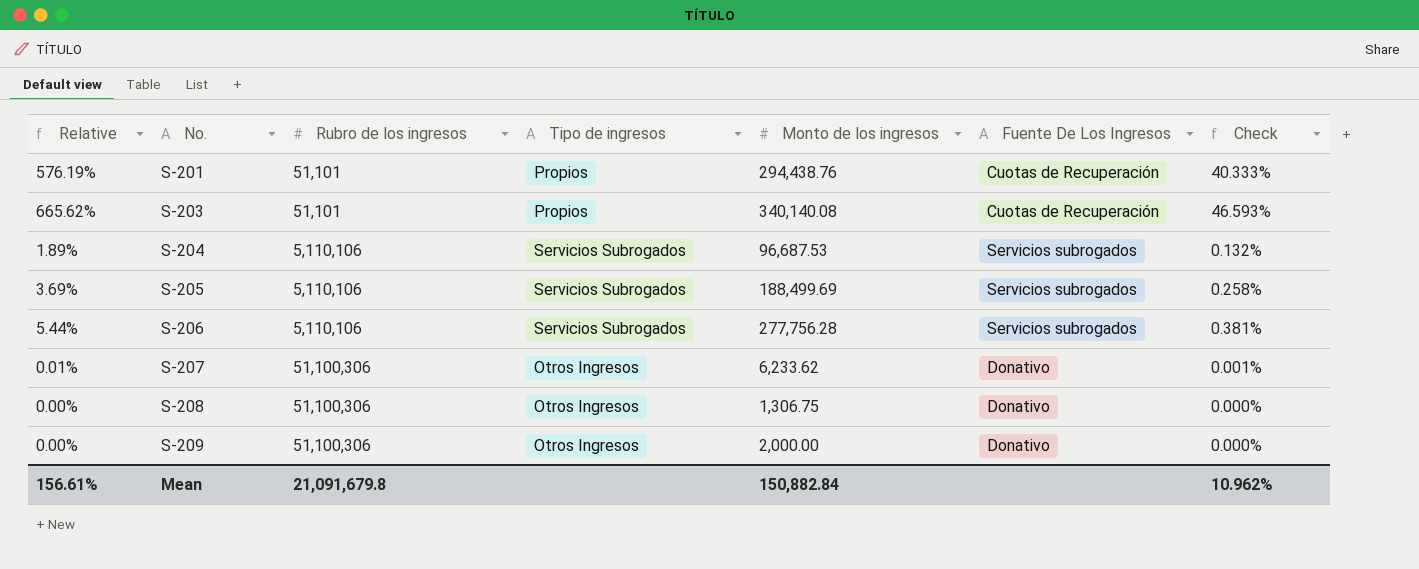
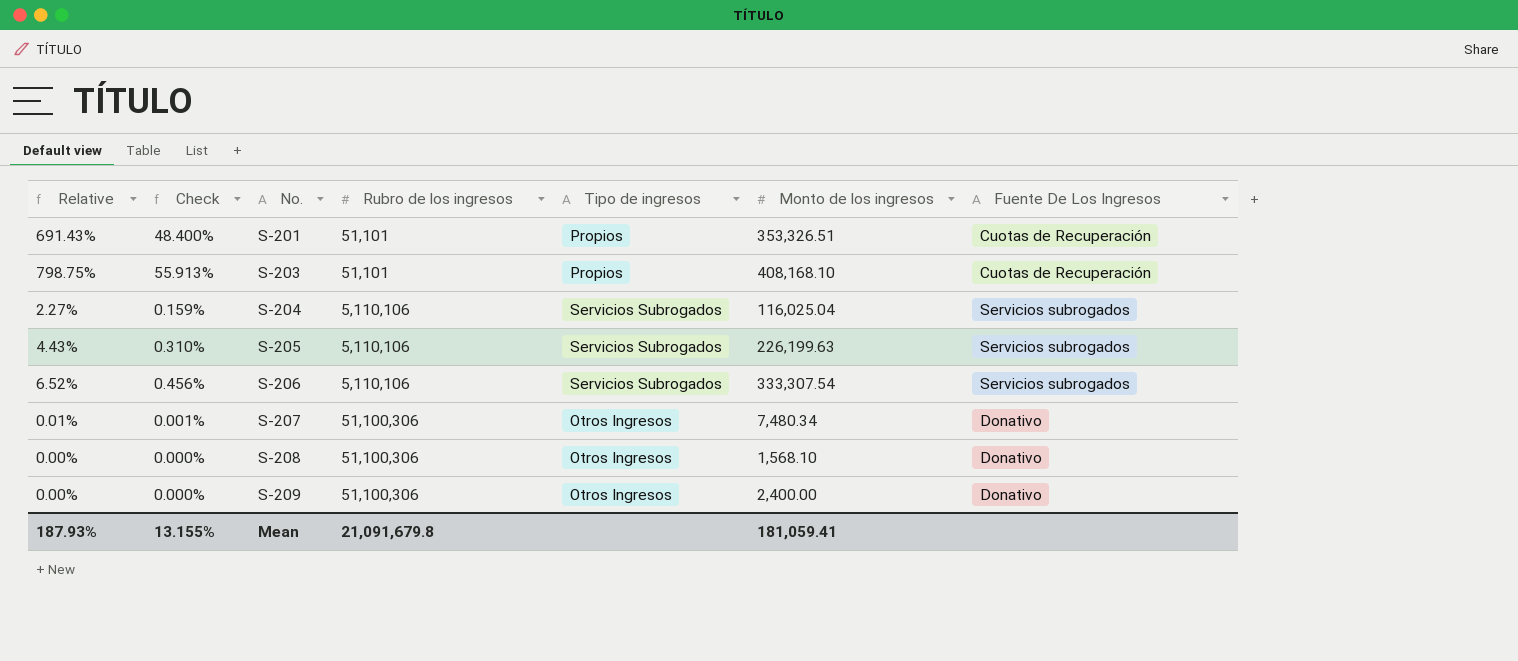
column Check | position: 7 -> 2
S-201 | Relative: 576.19% -> 691.43%
S-201 | Check: 40.333% -> 48.400%
S-201 | Monto de los ingresos: 294,438.76 -> 353,326.51
S-203 | Relative: 665.62% -> 798.75%
S-203 | Check: 46.593% -> 55.913%
S-203 | Monto de los ingresos: 340,140.08 -> 408,168.10
S-204 | Relative: 1.89% -> 2.27%
S-204 | Check: 0.132% -> 0.159%
S-204 | Monto de los ingresos: 96,687.53 -> 116,025.04
S-205 | Relative: 3.69% -> 4.43%
S-205 | Check: 0.258% -> 0.310%
S-205 | Monto de los ingresos: 188,499.69 -> 226,199.63
S-206 | Relative: 5.44% -> 6.52%
S-206 | Check: 0.381% -> 0.456%
S-206 | Monto de los ingresos: 277,756.28 -> 333,307.54
S-207 | Monto de los ingresos: 6,233.62 -> 7,480.34
S-208 | Monto de los ingresos: 1,306.75 -> 1,568.10
S-209 | Monto de los ingresos: 2,000.00 -> 2,400.00
Mean | Relative: 156.61% -> 187.93%
Mean | Check: 10.962% -> 13.155%
Mean | Monto de los ingresos: 150,882.84 -> 181,059.41

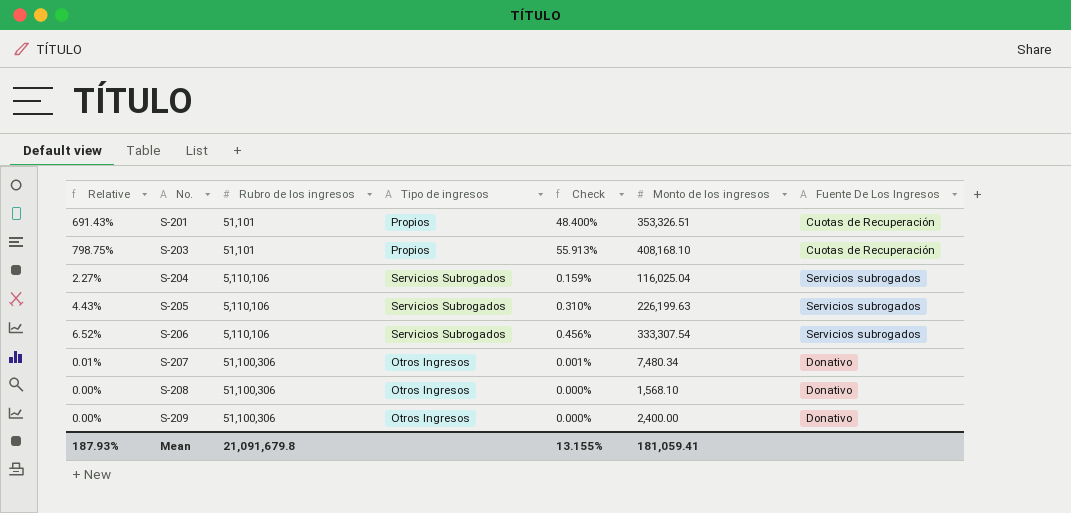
column Check | position: 2 -> 5

